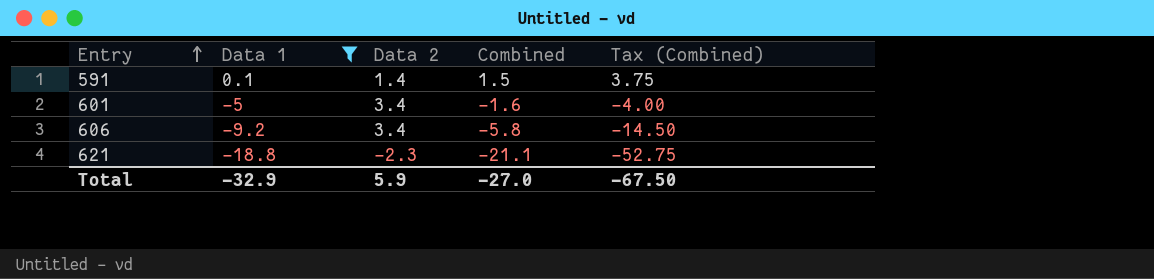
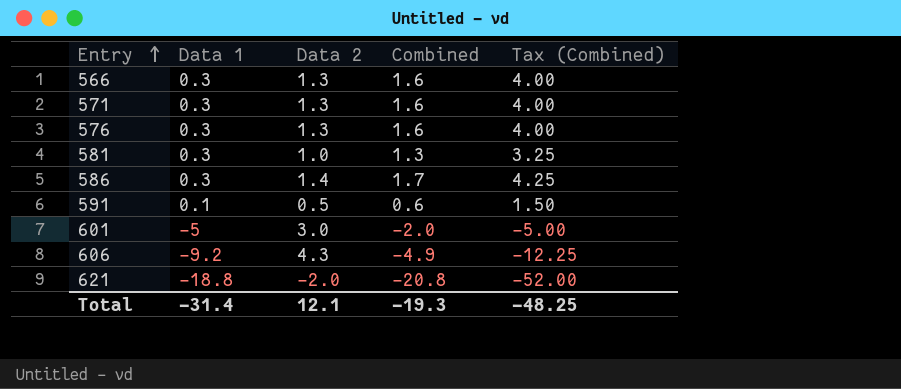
filter: Data 1 != 0.3 -> none
591 | Data 2: 1.4 -> 0.5
591 | Combined: 1.5 -> 0.6
591 | Tax (Combined): 3.75 -> 1.50
601 | Data 2: 3.4 -> 3.0
601 | Combined: -1.6 -> -2.0
601 | Tax (Combined): -4.00 -> -5.00
606 | Data 2: 3.4 -> 4.3
606 | Combined: -5.8 -> -4.9
606 | Tax (Combined): -14.50 -> -12.25
621 | Data 2: -2.3 -> -2.0
621 | Combined: -21.1 -> -20.8
621 | Tax (Combined): -52.75 -> -52.00
Total | Data 1: -32.9 -> -31.4
Total | Data 2: 5.9 -> 12.1
Total | Combined: -27.0 -> -19.3
Total | Tax (Combined): -67.50 -> -48.25

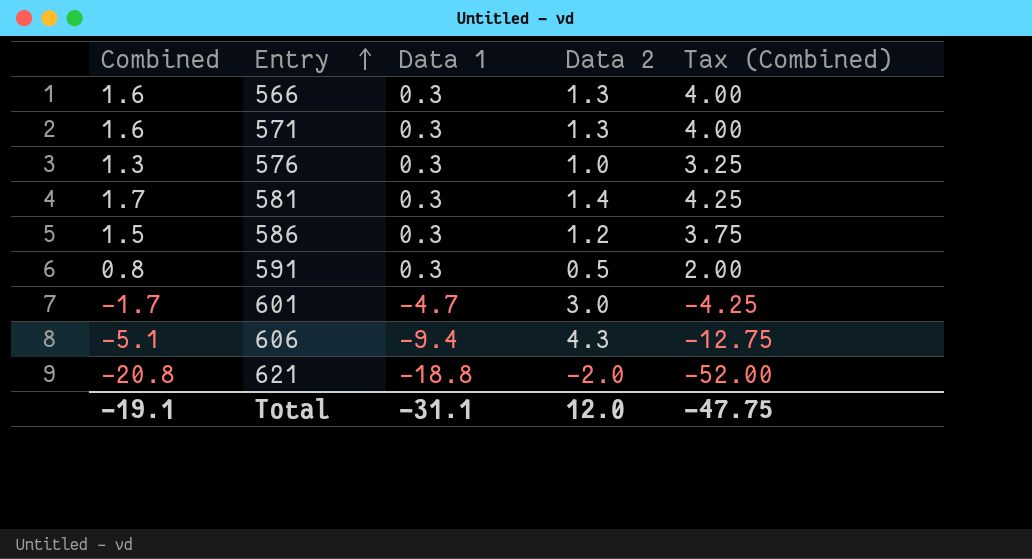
column Combined | position: 4 -> 1
576 | Combined: 1.6 -> 1.3
576 | Data 2: 1.3 -> 1.0
576 | Tax (Combined): 4.00 -> 3.25
581 | Combined: 1.3 -> 1.7
581 | Data 2: 1.0 -> 1.4
581 | Tax (Combined): 3.25 -> 4.25
586 | Combined: 1.7 -> 1.5
586 | Data 2: 1.4 -> 1.2
586 | Tax (Combined): 4.25 -> 3.75
591 | Combined: 0.6 -> 0.8
591 | Data 1: 0.1 -> 0.3
591 | Tax (Combined): 1.50 -> 2.00
601 | Combined: -2.0 -> -1.7
601 | Data 1: -5 -> -4.7
601 | Tax (Combined): -5.00 -> -4.25
606 | Combined: -4.9 -> -5.1
606 | Data 1: -9.2 -> -9.4
606 | Tax (Combined): -12.25 -> -12.75
Total | Combined: -19.3 -> -19.1
Total | Data 1: -31.4 -> -31.1
Total | Data 2: 12.1 -> 12.0
Total | Tax (Combined): -48.25 -> -47.75

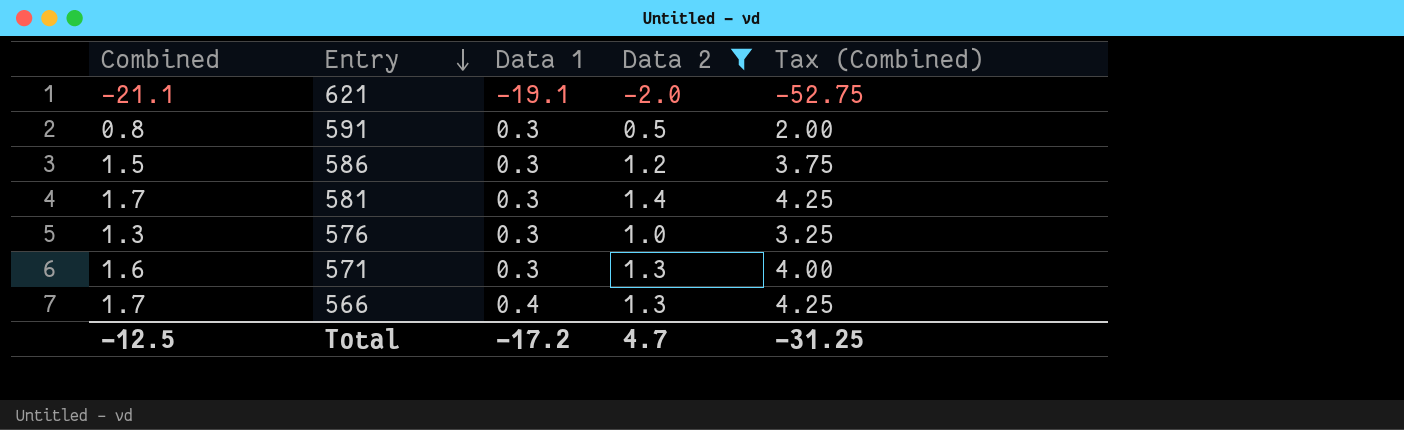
filter: none -> Data 2 <= 1.4
row order: Entry ascending -> Entry descending
621 | Combined: -20.8 -> -21.1
621 | Data 1: -18.8 -> -19.1
621 | Tax (Combined): -52.00 -> -52.75
566 | Combined: 1.6 -> 1.7
566 | Data 1: 0.3 -> 0.4
566 | Tax (Combined): 4.00 -> 4.25
Total | Combined: -19.1 -> -12.5
Total | Data 1: -31.1 -> -17.2
Total | Data 2: 12.0 -> 4.7
Total | Tax (Combined): -47.75 -> -31.25

